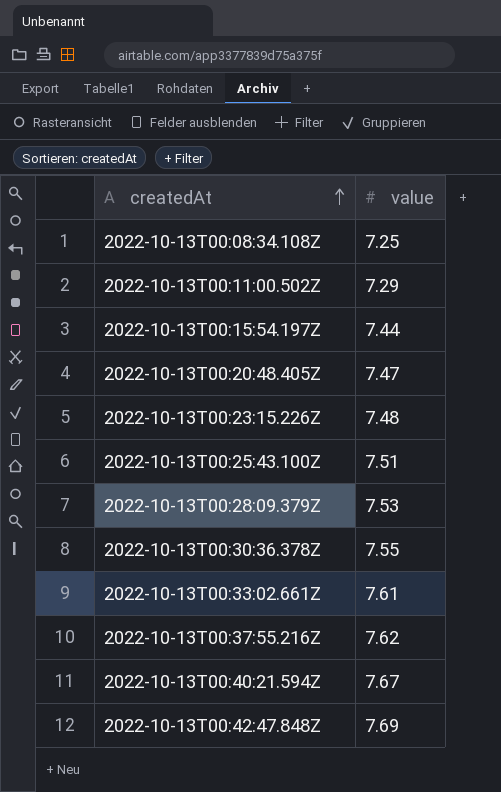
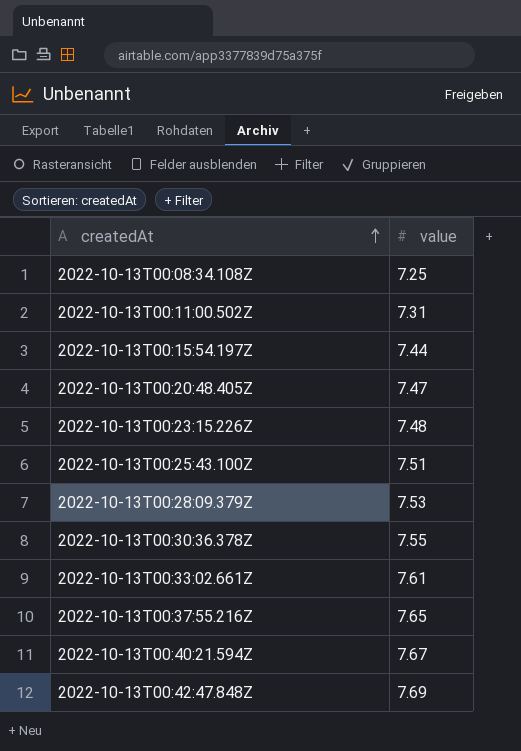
2022-10-13T00:11:00.502Z | value: 7.29 -> 7.31
2022-10-13T00:37:55.216Z | value: 7.62 -> 7.65

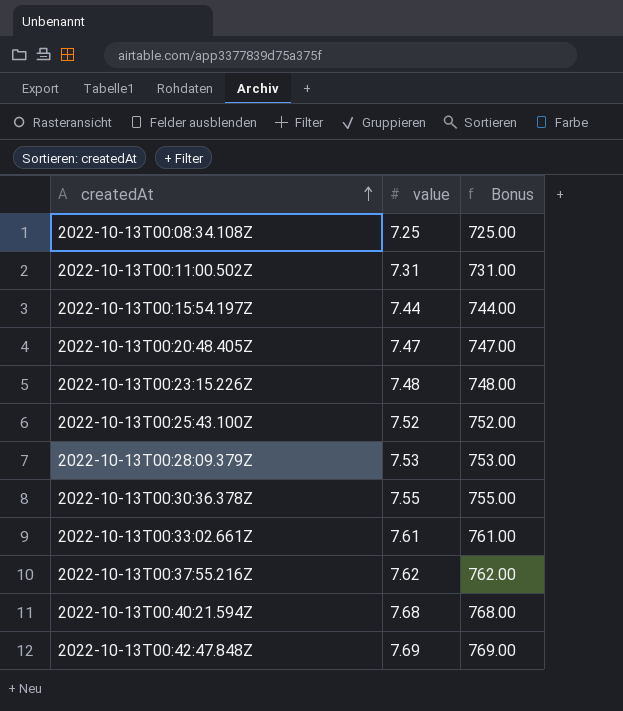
column Bonus | formula: none -> [value] * 100
2022-10-13T00:25:43.100Z | value: 7.51 -> 7.52
2022-10-13T00:37:55.216Z | value: 7.65 -> 7.62
2022-10-13T00:40:21.594Z | value: 7.67 -> 7.68

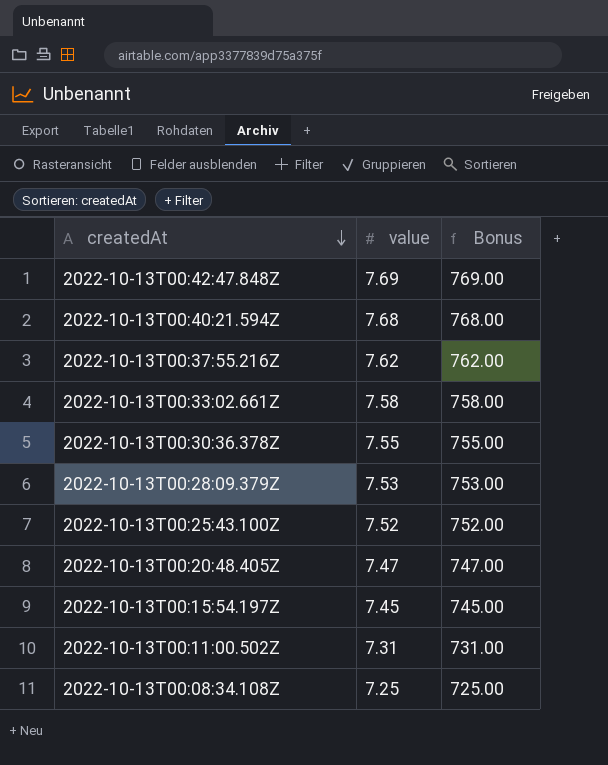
row order: createdAt ascending -> createdAt descending
row 2022-10-13T00:23:15.226Z: 7.48 | 748.00 -> none
2022-10-13T00:33:02.661Z | value: 7.61 -> 7.58
2022-10-13T00:33:02.661Z | Bonus: 761.00 -> 758.00
2022-10-13T00:15:54.197Z | value: 7.44 -> 7.45
2022-10-13T00:15:54.197Z | Bonus: 744.00 -> 745.00

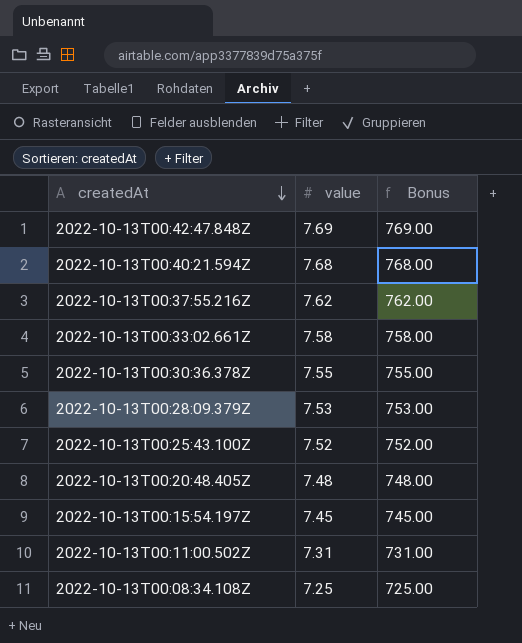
2022-10-13T00:20:48.405Z | value: 7.47 -> 7.48
2022-10-13T00:20:48.405Z | Bonus: 747.00 -> 748.00

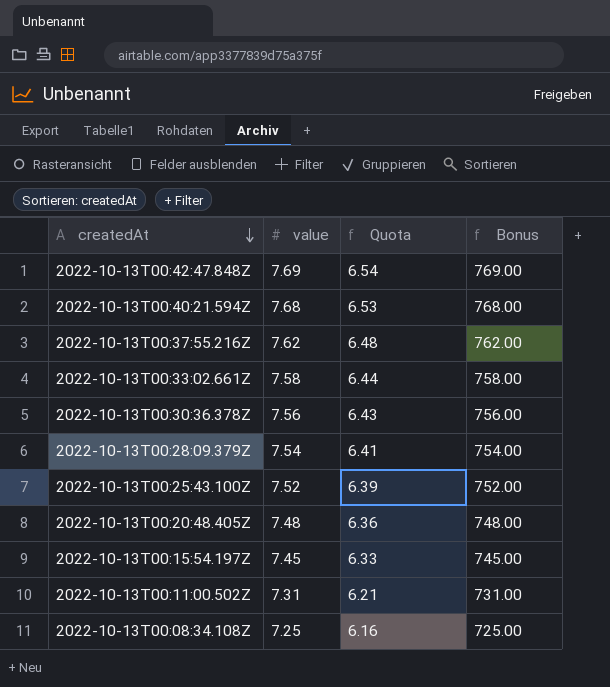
column Quota | formula: none -> [value] * 0.85
2022-10-13T00:30:36.378Z | value: 7.55 -> 7.56
2022-10-13T00:30:36.378Z | Bonus: 755.00 -> 756.00
2022-10-13T00:28:09.379Z | value: 7.53 -> 7.54
2022-10-13T00:28:09.379Z | Bonus: 753.00 -> 754.00

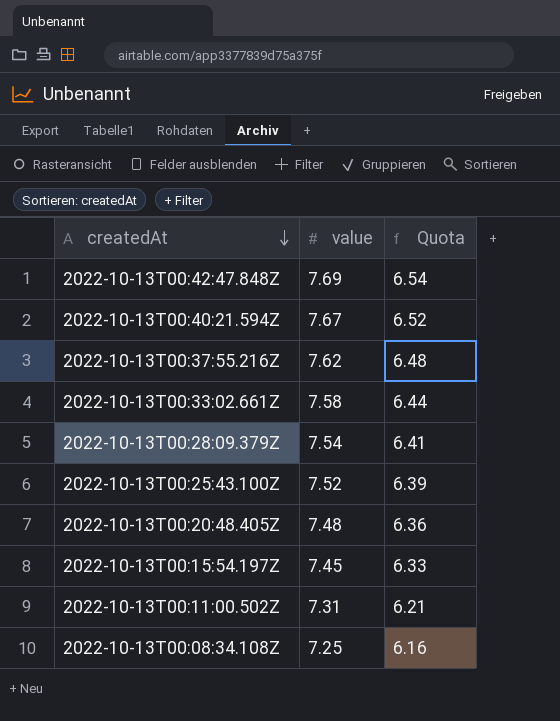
column Bonus | formula: [value] * 100 -> none
row 2022-10-13T00:30:36.378Z: 7.56 | 6.43 | 756.00 -> none
2022-10-13T00:40:21.594Z | value: 7.68 -> 7.67
2022-10-13T00:40:21.594Z | Quota: 6.53 -> 6.52

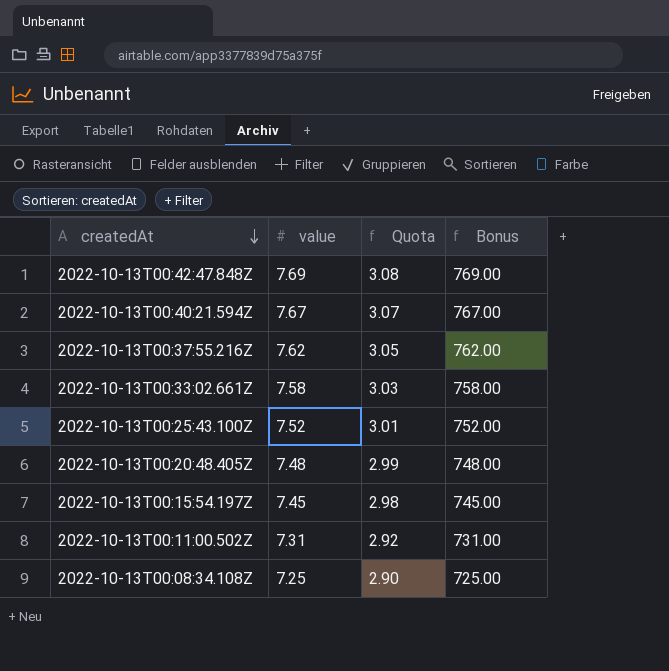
column Quota | formula: [value] * 0.85 -> [value] * 0.4
column Bonus | formula: none -> [value] * 100
row 2022-10-13T00:28:09.379Z: 7.54 | 6.41 -> none

